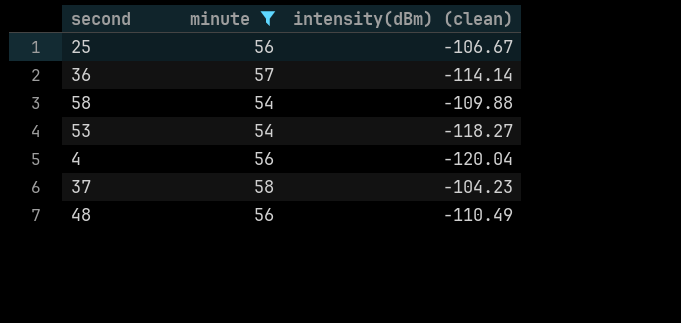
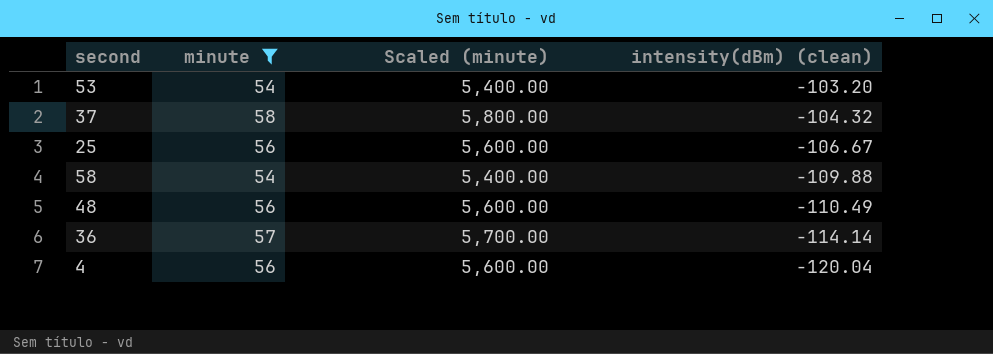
row order: none -> intensity(dBm) (clean) descending
column Scaled (minute) | formula: none -> [minute] * 100
53 | intensity(dBm) (clean): -118.27 -> -103.20
37 | intensity(dBm) (clean): -104.23 -> -104.32

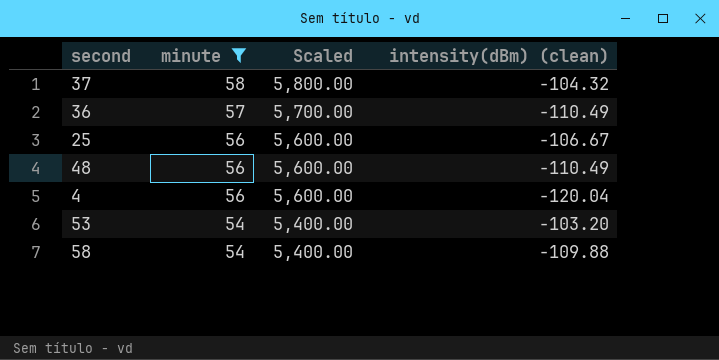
row order: intensity(dBm) (clean) descending -> minute descending
column name: Scaled (minute) -> Scaled
36 | intensity(dBm) (clean): -114.14 -> -110.49

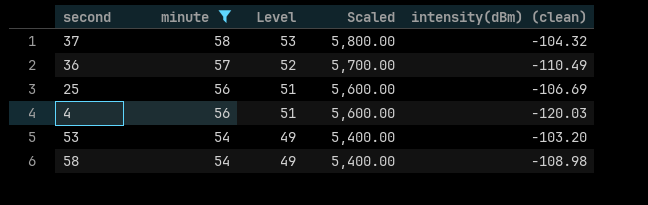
column Level | formula: none -> [minute] - 5
row 48: 56 | 5,600.00 | -110.49 -> none
25 | intensity(dBm) (clean): -106.67 -> -106.69
4 | intensity(dBm) (clean): -120.04 -> -120.03
58 | intensity(dBm) (clean): -109.88 -> -108.98

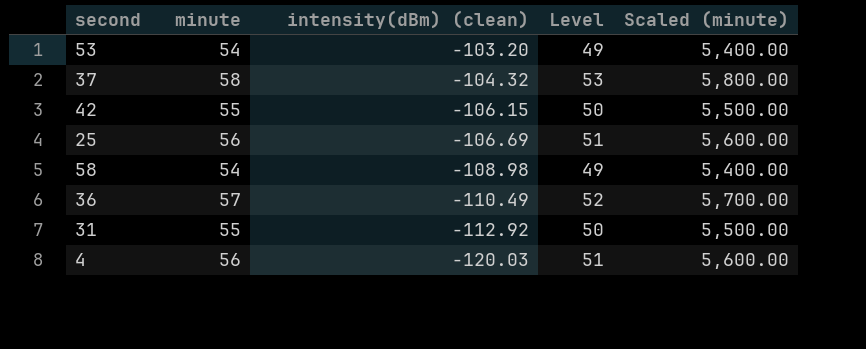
filter: minute != 55 -> none
row order: minute descending -> intensity(dBm) (clean) descending
column intensity(dBm) (clean) | position: 5 -> 3
column name: Scaled -> Scaled (minute)

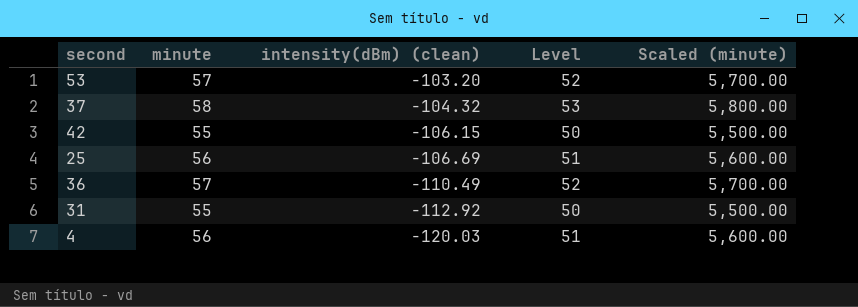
row 58: 54 | -108.98 | 49 | 5,400.00 -> none
53 | minute: 54 -> 57
53 | Level: 49 -> 52
53 | Scaled (minute): 5,400.00 -> 5,700.00

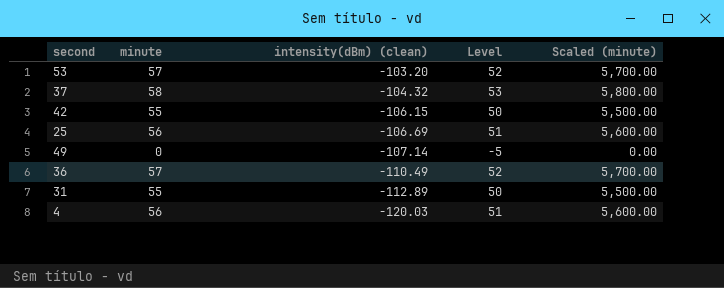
row 49: none -> 0 | -107.14 | -5 | 0.00
31 | intensity(dBm) (clean): -112.92 -> -112.89

